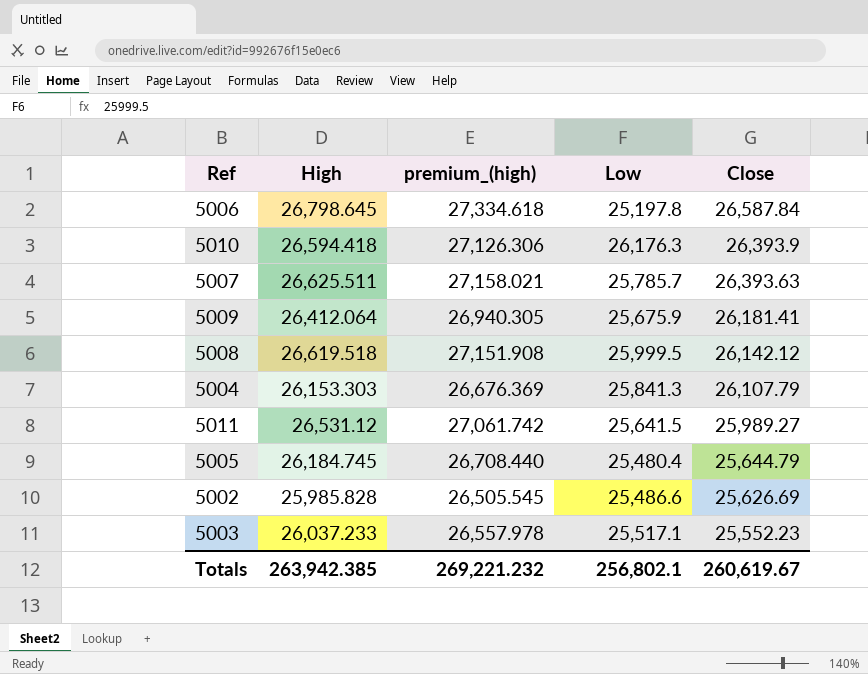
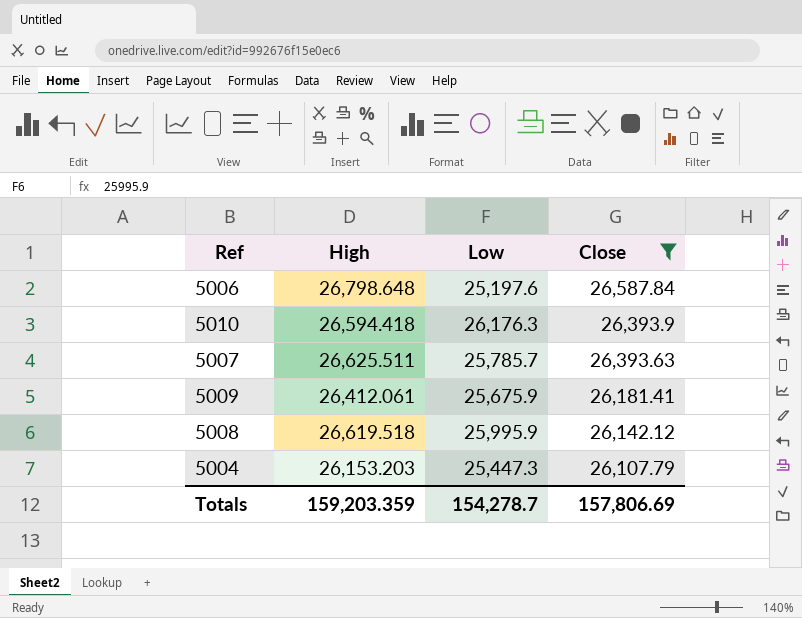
filter: none -> Close >= 26,107.79
column premium_(high) | formula: [High] * 1.02 -> none
5006 | High: 26,798.645 -> 26,798.648
5006 | Low: 25,197.8 -> 25,197.6
5009 | High: 26,412.064 -> 26,412.061
5008 | Low: 25,999.5 -> 25,995.9
5004 | High: 26,153.303 -> 26,153.203
5004 | Low: 25,841.3 -> 25,447.3
Totals | High: 263,942.385 -> 159,203.359
Totals | Low: 256,802.1 -> 154,278.7
Totals | Close: 260,619.67 -> 157,806.69

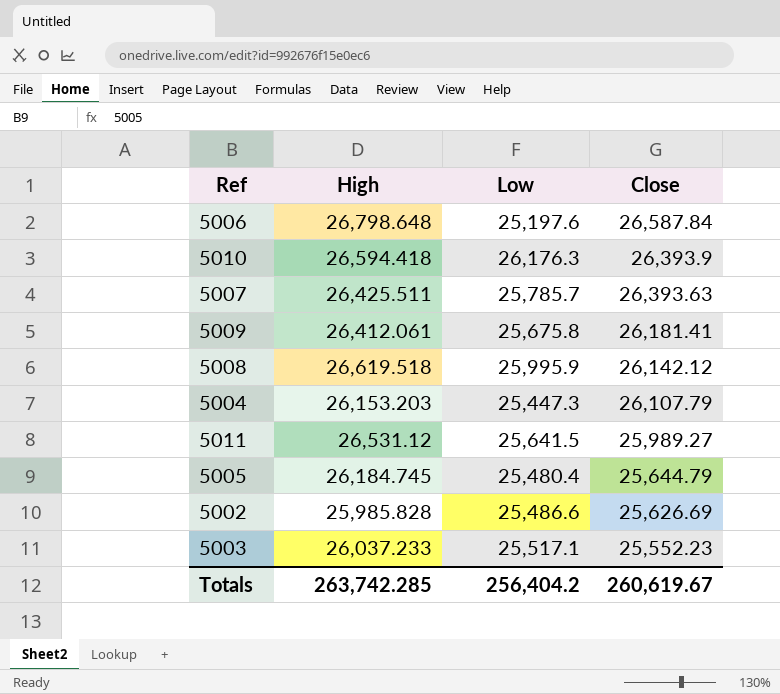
filter: Close >= 26,107.79 -> none
5007 | High: 26,625.511 -> 26,425.511
5009 | Low: 25,675.9 -> 25,675.8
Totals | High: 159,203.359 -> 263,742.285
Totals | Low: 154,278.7 -> 256,404.2
Totals | Close: 157,806.69 -> 260,619.67

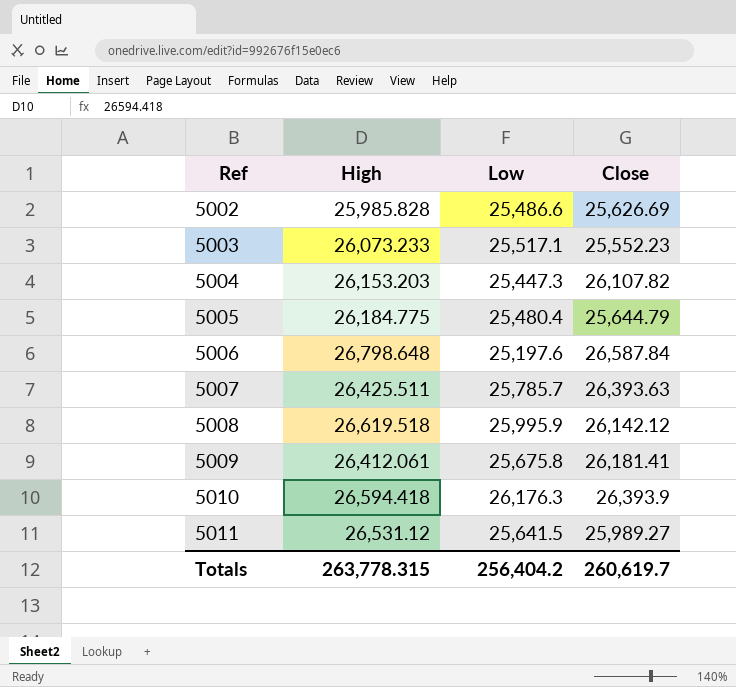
row order: Close descending -> Ref ascending
5003 | High: 26,037.233 -> 26,073.233
5004 | Close: 26,107.79 -> 26,107.82
5005 | High: 26,184.745 -> 26,184.775
Totals | High: 263,742.285 -> 263,778.315
Totals | Close: 260,619.67 -> 260,619.7

